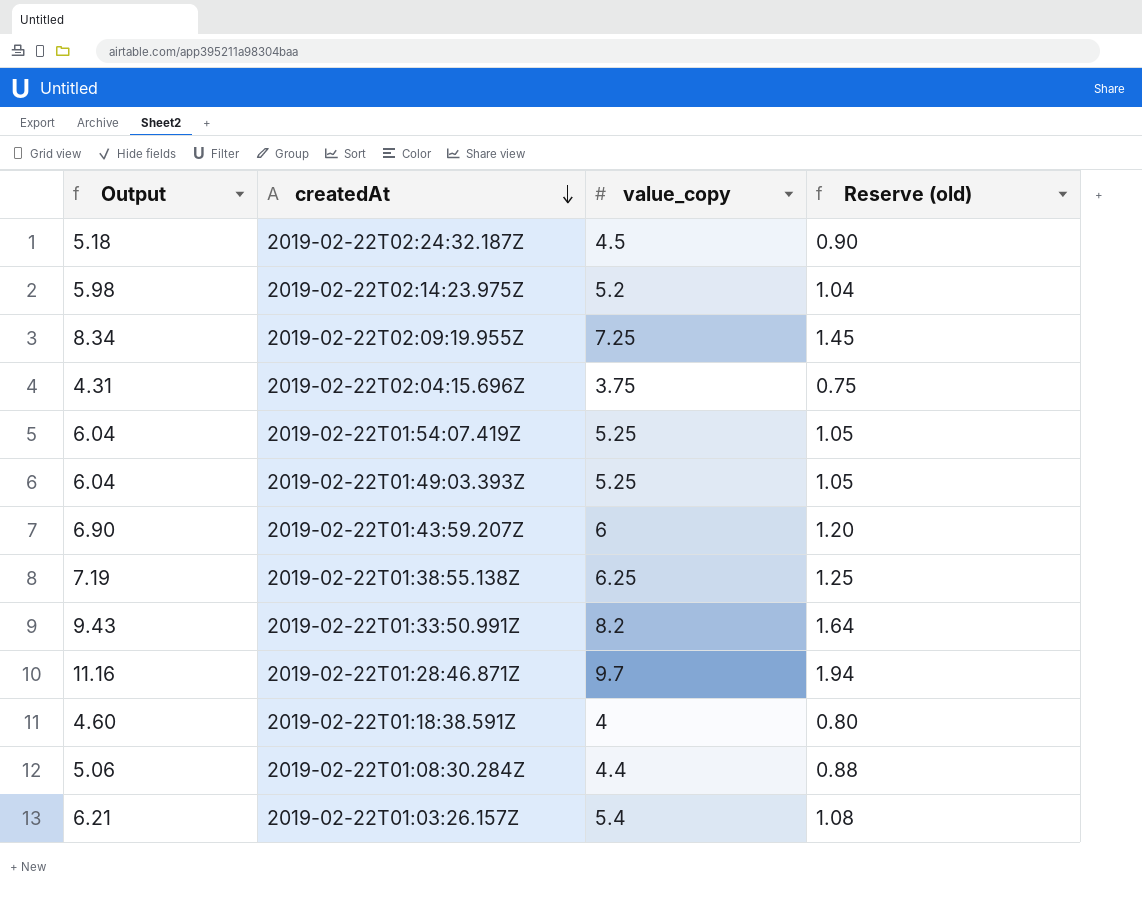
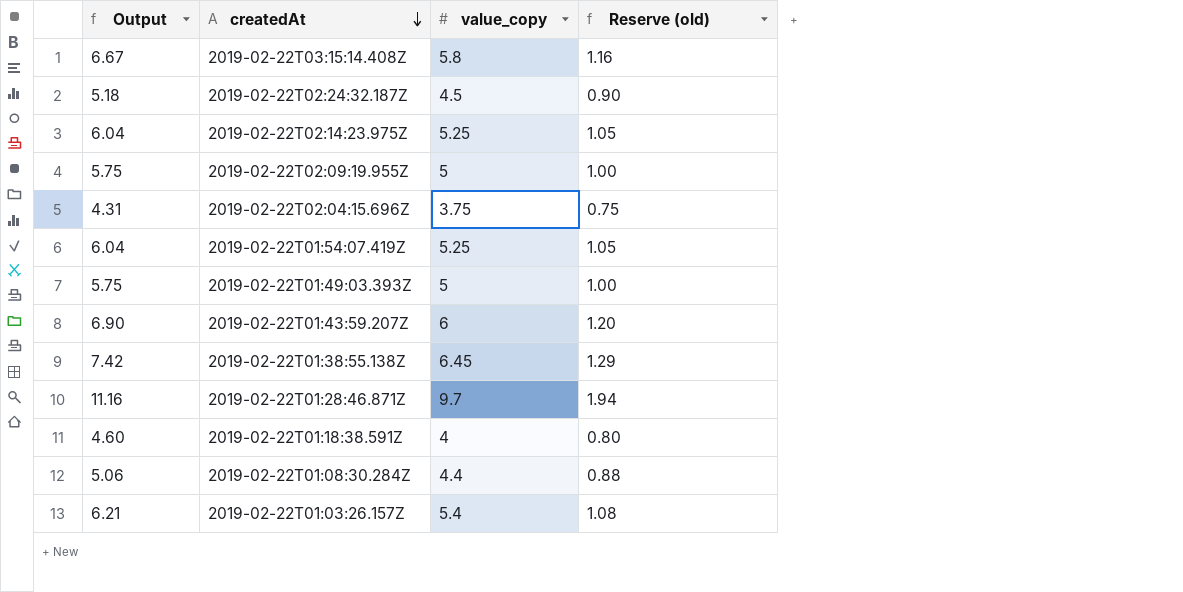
row 2019-02-22T01:33:50.991Z: 9.43 | 8.2 | 1.64 -> none
row 2019-02-22T03:15:14.408Z: none -> 6.67 | 5.8 | 1.16
2019-02-22T02:14:23.975Z | Output: 5.98 -> 6.04
2019-02-22T02:14:23.975Z | value_copy: 5.2 -> 5.25
2019-02-22T02:14:23.975Z | Reserve (old): 1.04 -> 1.05
2019-02-22T02:09:19.955Z | Output: 8.34 -> 5.75
2019-02-22T02:09:19.955Z | value_copy: 7.25 -> 5
2019-02-22T02:09:19.955Z | Reserve (old): 1.45 -> 1.00
2019-02-22T01:49:03.393Z | Output: 6.04 -> 5.75
2019-02-22T01:49:03.393Z | value_copy: 5.25 -> 5
2019-02-22T01:49:03.393Z | Reserve (old): 1.05 -> 1.00
2019-02-22T01:38:55.138Z | Output: 7.19 -> 7.42
2019-02-22T01:38:55.138Z | value_copy: 6.25 -> 6.45
2019-02-22T01:38:55.138Z | Reserve (old): 1.25 -> 1.29

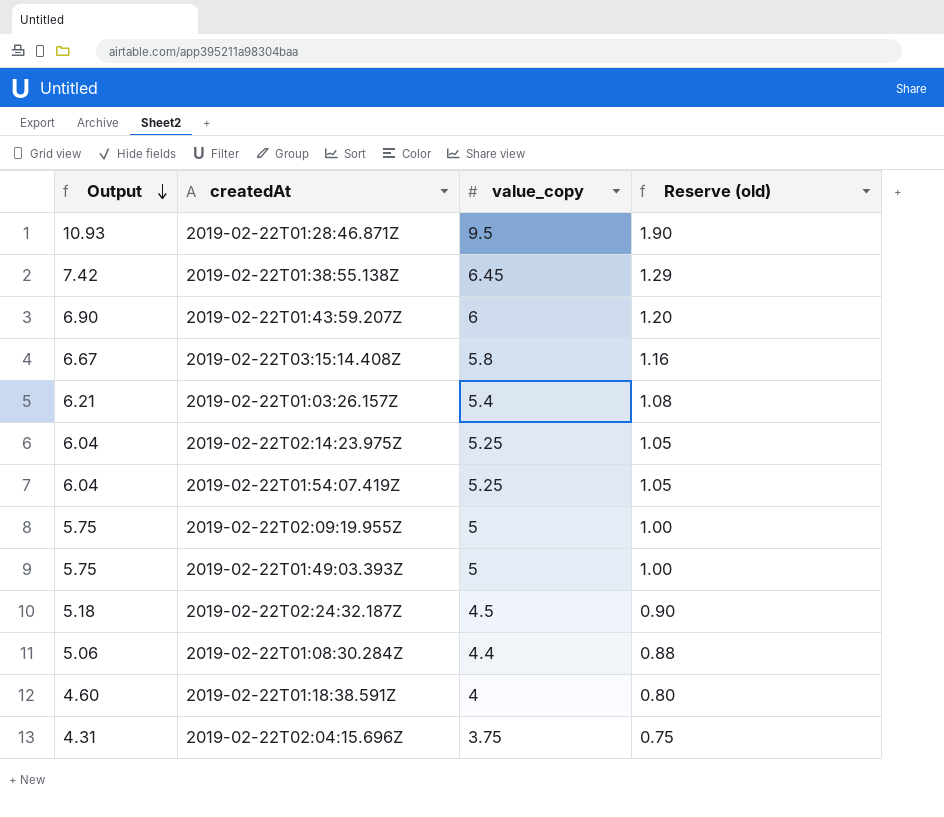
row order: createdAt descending -> Output descending
2019-02-22T01:28:46.871Z | Output: 11.16 -> 10.93
2019-02-22T01:28:46.871Z | value_copy: 9.7 -> 9.5
2019-02-22T01:28:46.871Z | Reserve (old): 1.94 -> 1.90

